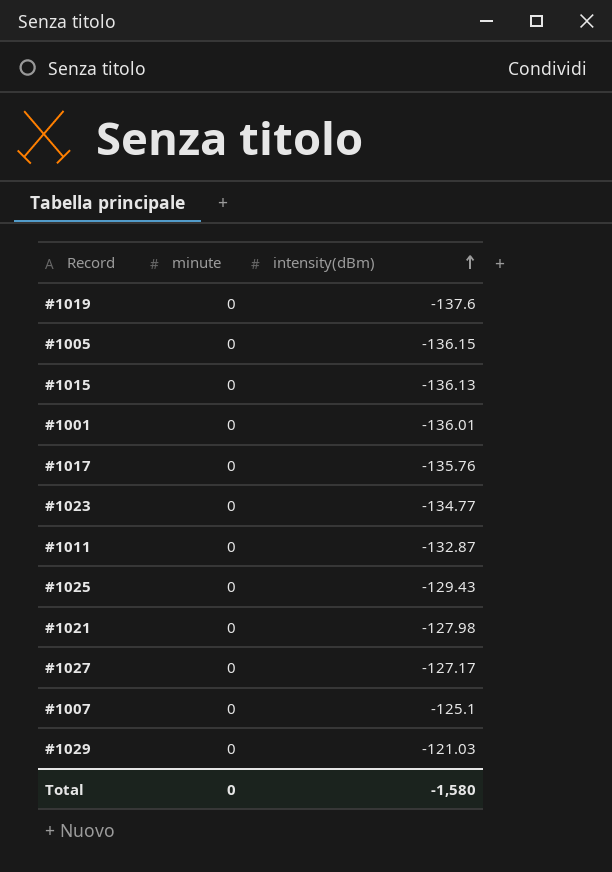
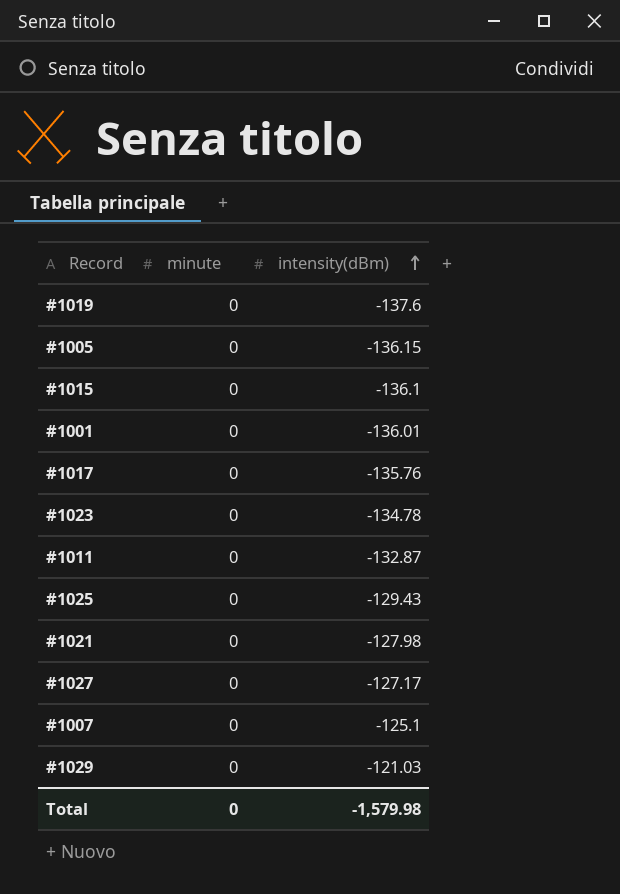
#1015 | intensity(dBm): -136.13 -> -136.1
#1023 | intensity(dBm): -134.77 -> -134.78
Total | intensity(dBm): -1,580 -> -1,579.98

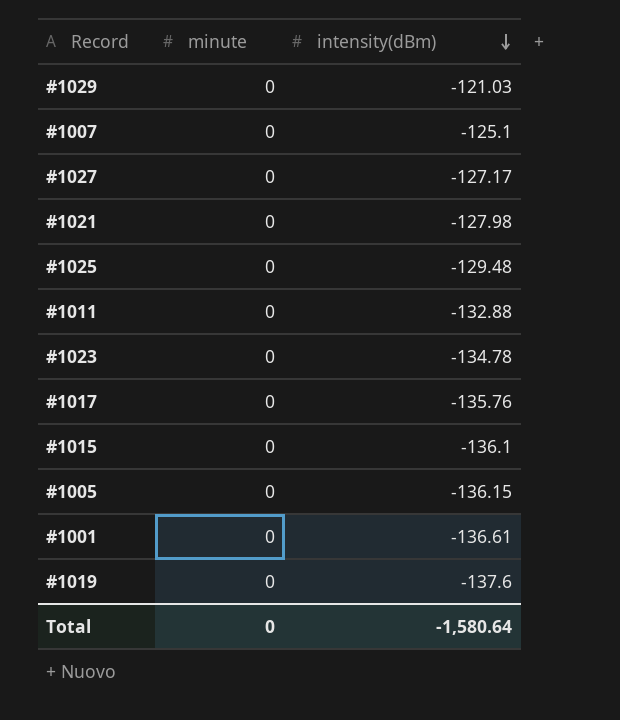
row order: intensity(dBm) ascending -> intensity(dBm) descending
#1025 | intensity(dBm): -129.43 -> -129.48
#1011 | intensity(dBm): -132.87 -> -132.88
#1001 | intensity(dBm): -136.01 -> -136.61
Total | intensity(dBm): -1,579.98 -> -1,580.64

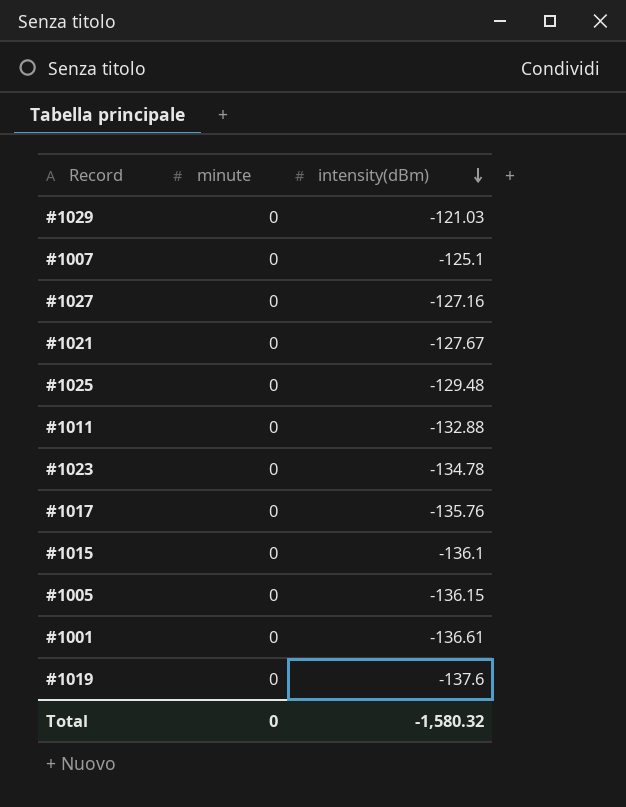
#1027 | intensity(dBm): -127.17 -> -127.16
#1021 | intensity(dBm): -127.98 -> -127.67
Total | intensity(dBm): -1,580.64 -> -1,580.32

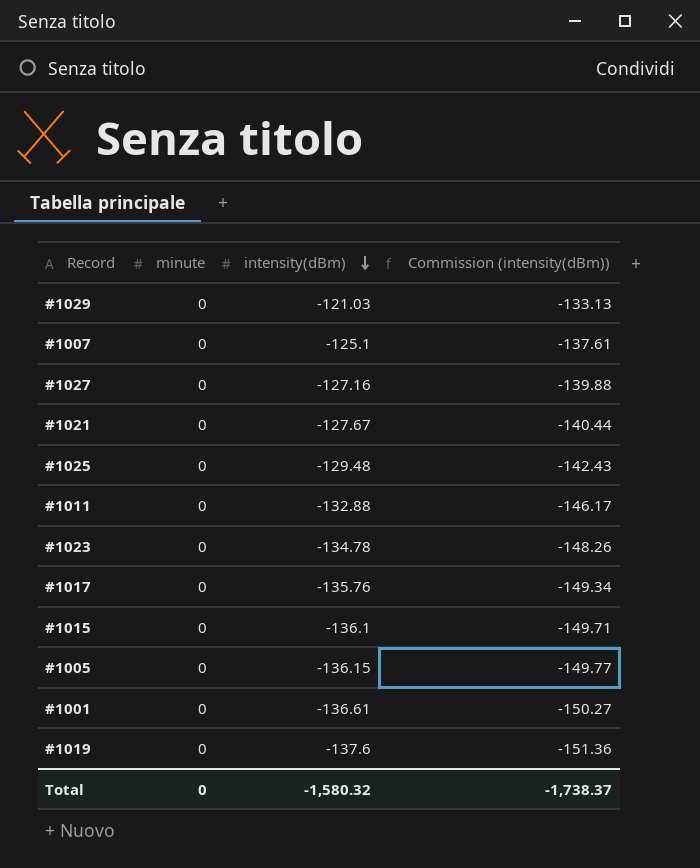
column Commission (intensity(dBm)) | formula: none -> [intensity(dBm)] * 1.1

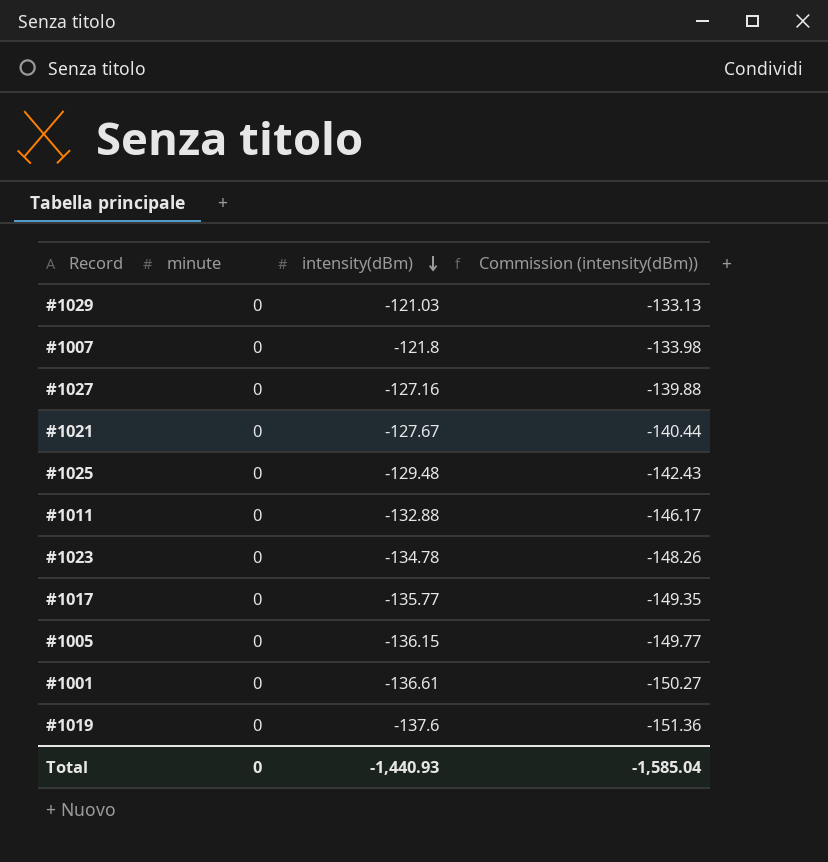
row #1015: 0 | -136.1 | -149.71 -> none
#1007 | intensity(dBm): -125.1 -> -121.8
#1007 | Commission (intensity(dBm)): -137.61 -> -133.98
#1017 | intensity(dBm): -135.76 -> -135.77
#1017 | Commission (intensity(dBm)): -149.34 -> -149.35
Total | intensity(dBm): -1,580.32 -> -1,440.93
Total | Commission (intensity(dBm)): -1,738.37 -> -1,585.04

